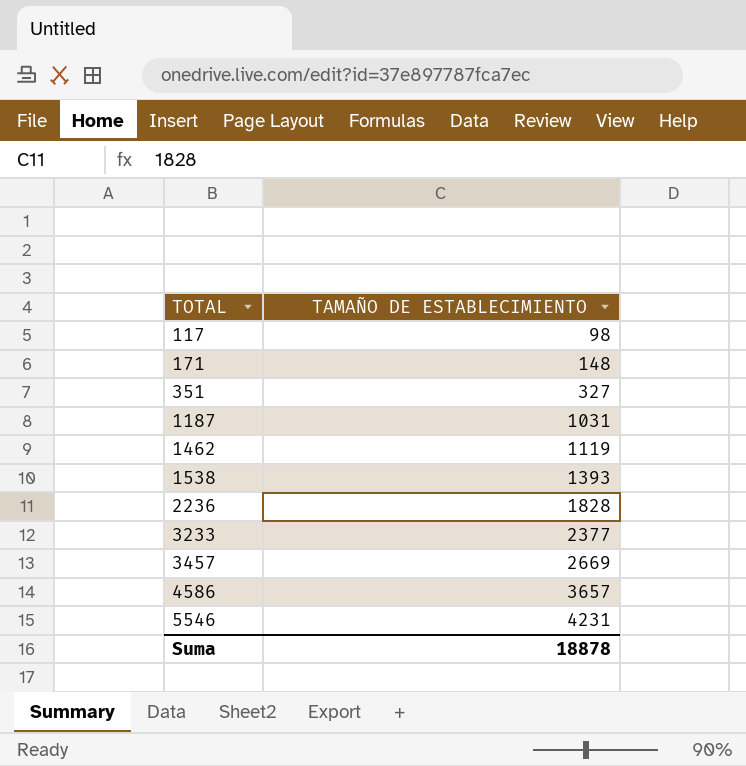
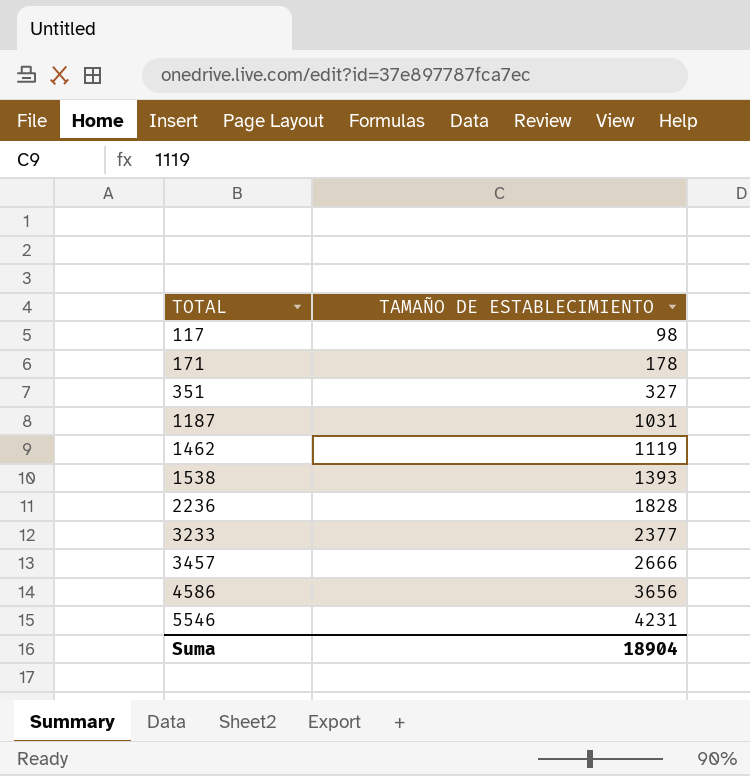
171 | TAMAÑO DE ESTABLECIMIENTO: 148 -> 178
3457 | TAMAÑO DE ESTABLECIMIENTO: 2669 -> 2666
4586 | TAMAÑO DE ESTABLECIMIENTO: 3657 -> 3656
Suma | TAMAÑO DE ESTABLECIMIENTO: 18878 -> 18904

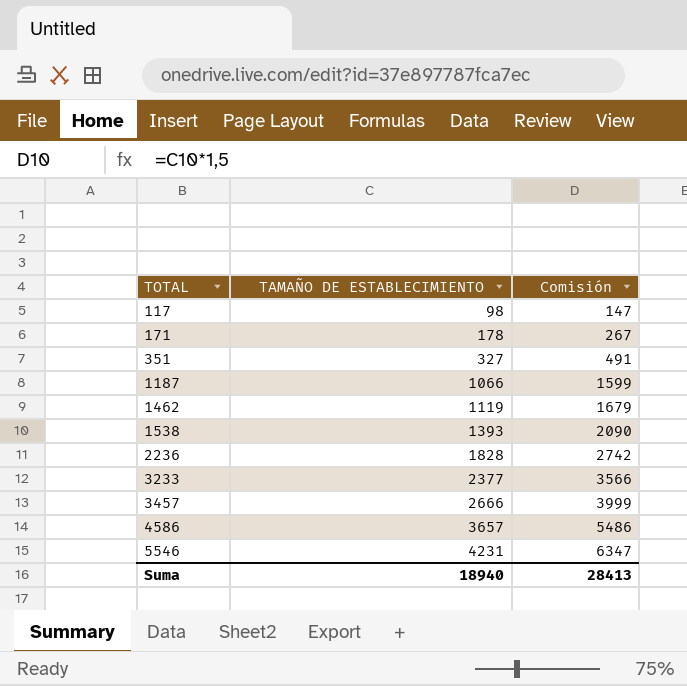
column Comisión | formula: none -> [TAMAÑO DE ESTABLECIMIENTO] * 1,5
1187 | TAMAÑO DE ESTABLECIMIENTO: 1031 -> 1066
4586 | TAMAÑO DE ESTABLECIMIENTO: 3656 -> 3657
Suma | TAMAÑO DE ESTABLECIMIENTO: 18904 -> 18940

